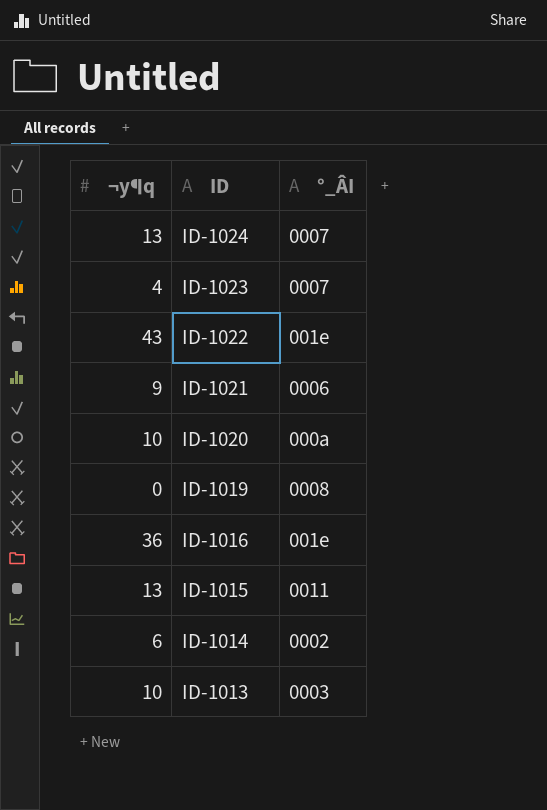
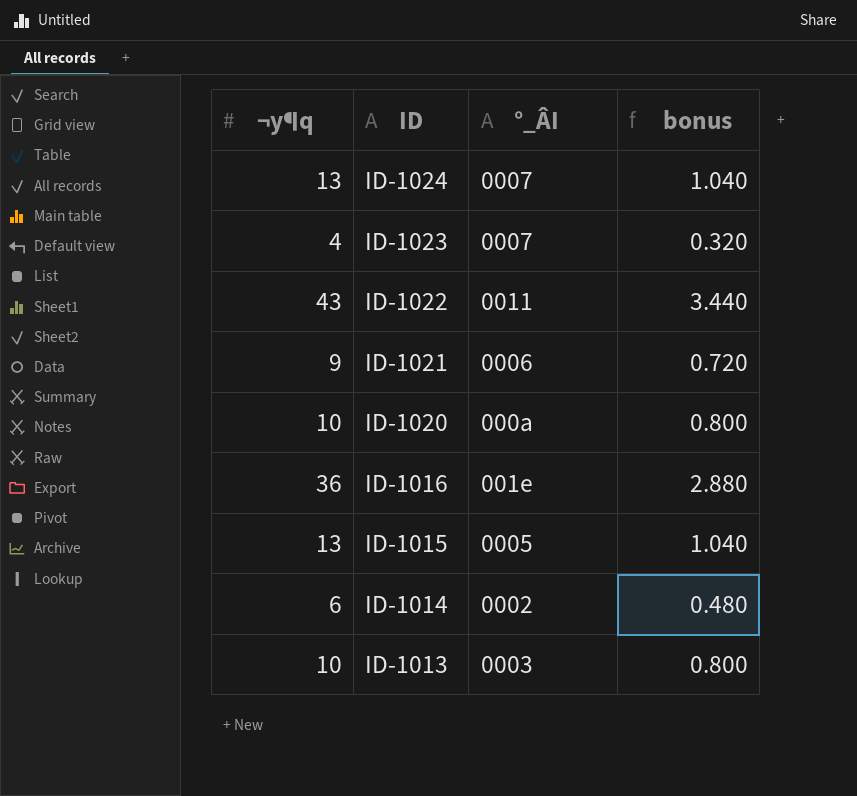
column bonus | formula: none -> [¬y¶q] * 0.08
row ID-1019: 0 | 0008 -> none
ID-1022 | °_ÂI: 001e -> 0011
ID-1015 | °_ÂI: 0011 -> 0005

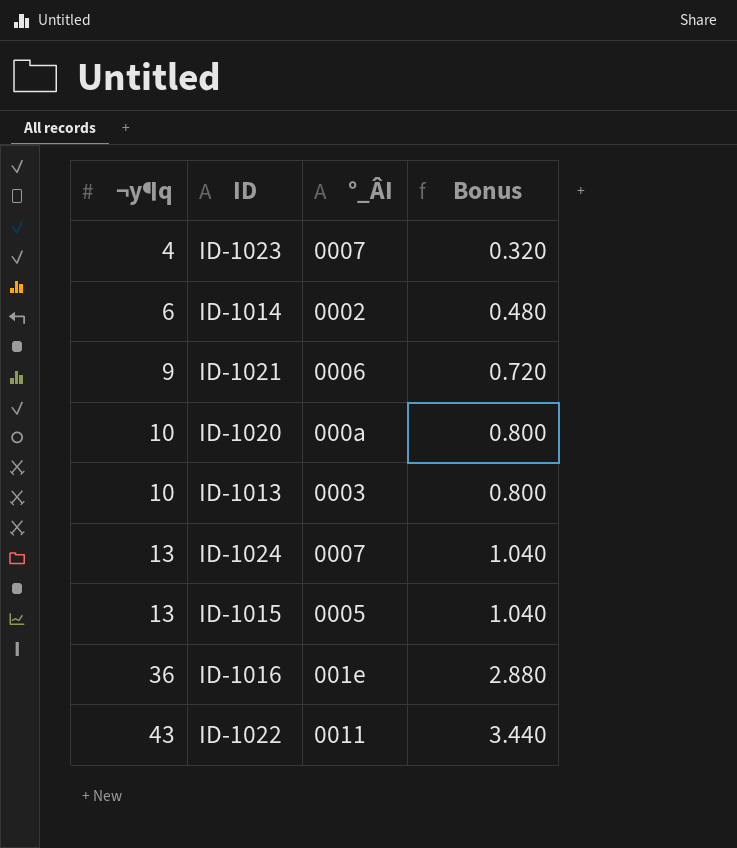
row order: ID descending -> ¬y¶q ascending
column name: bonus -> Bonus

